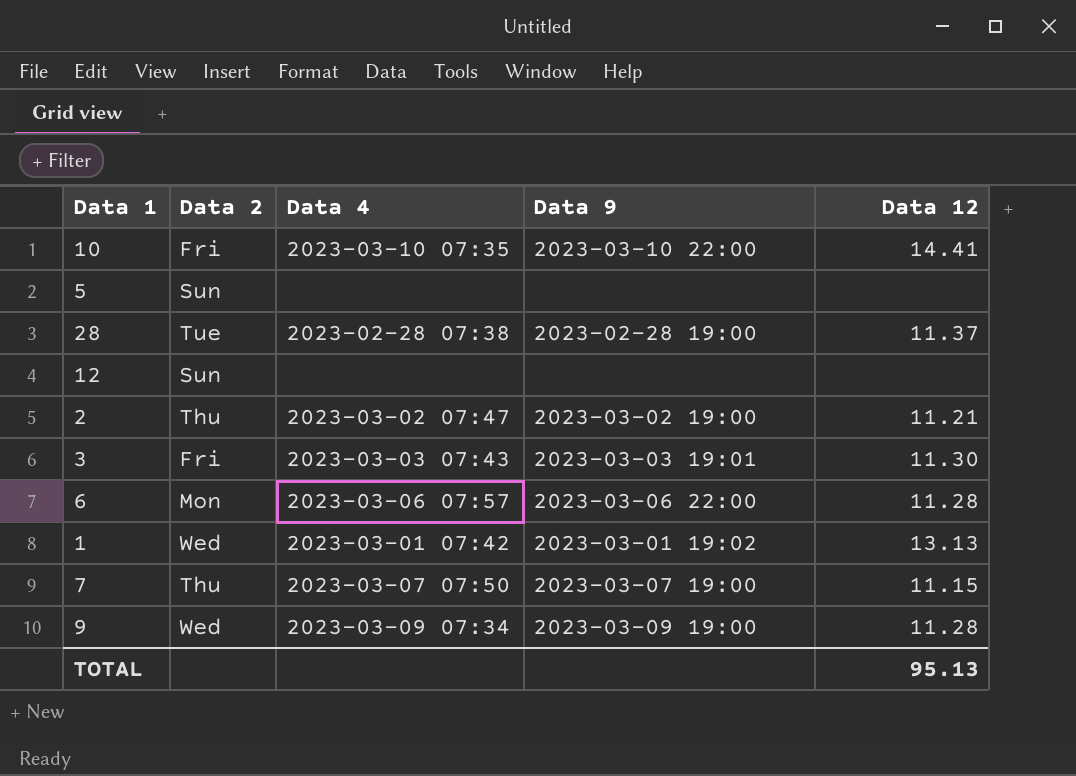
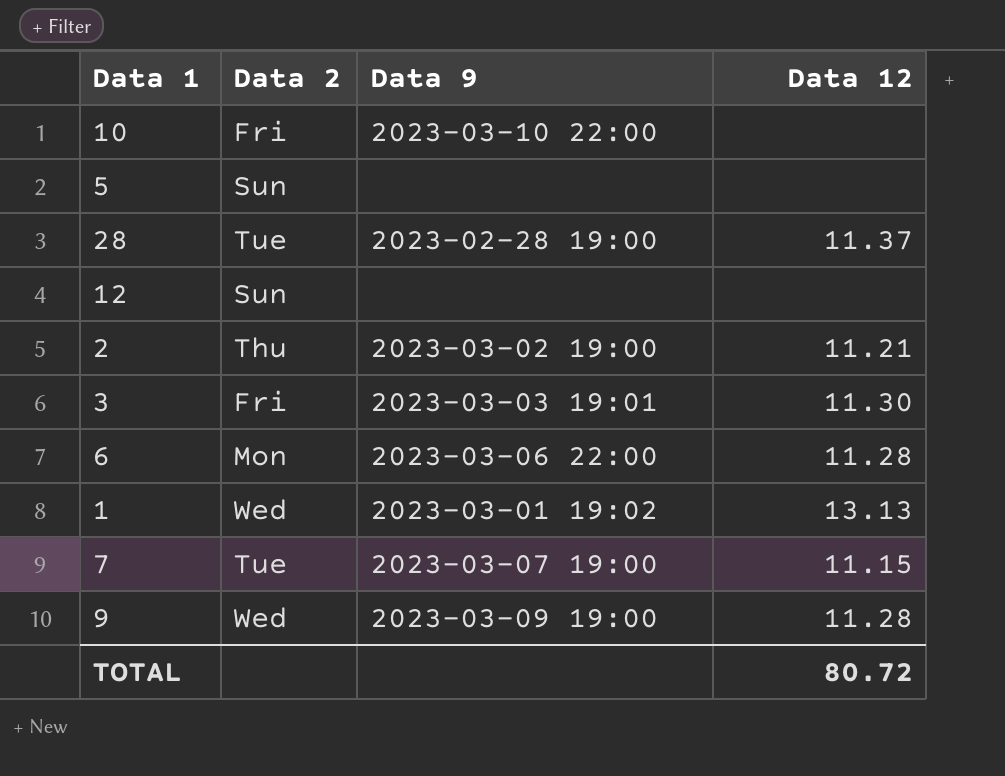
column Data 4 | position: 3 -> none
10 | Data 12: 14.41 -> none
7 | Data 2: Thu -> Tue
TOTAL | Data 12: 95.13 -> 80.72

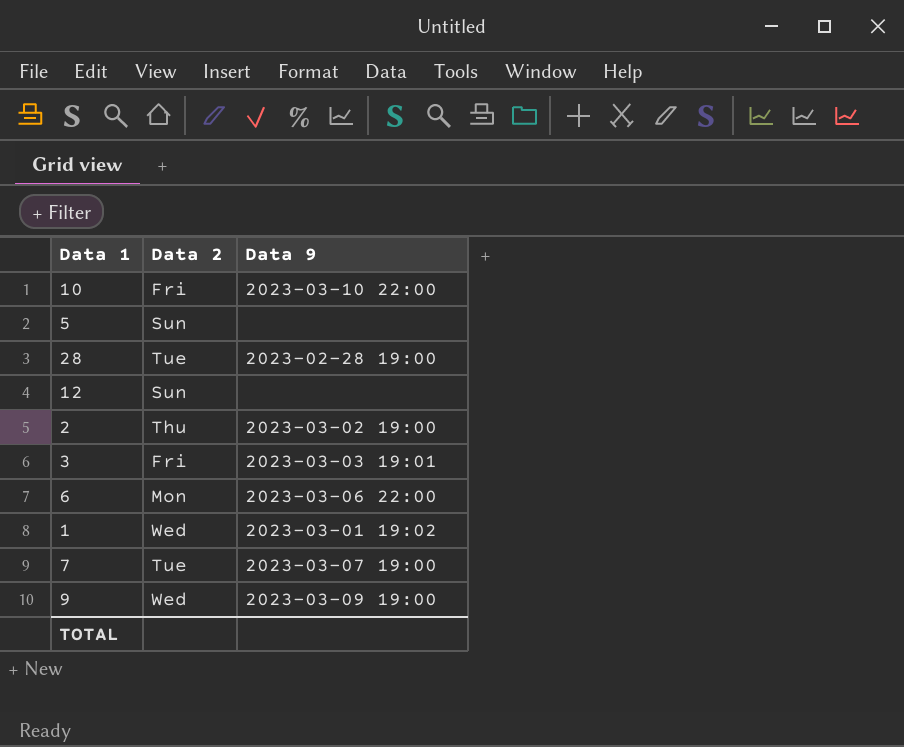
column Data 12 | position: 4 -> none

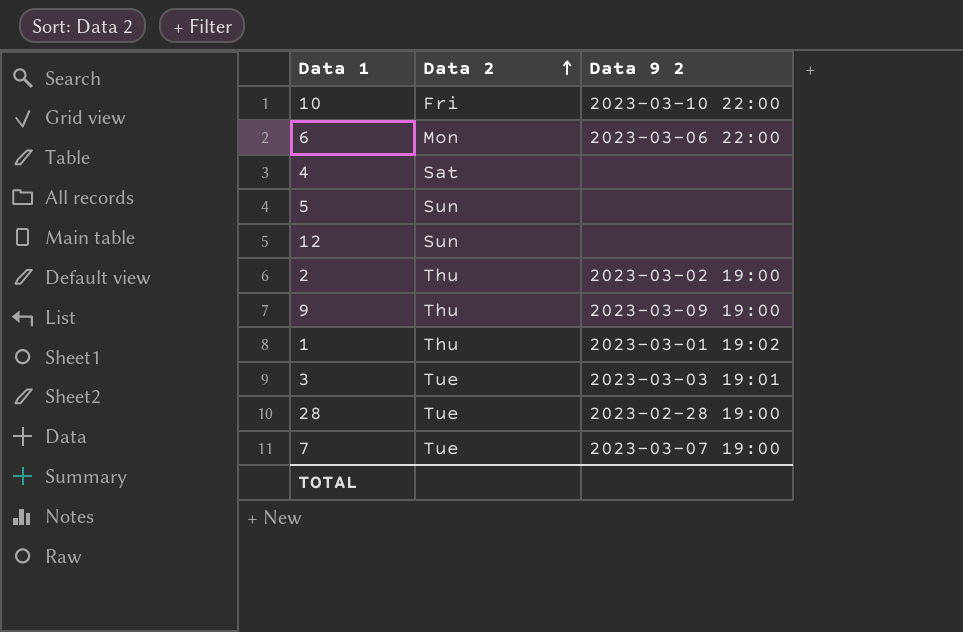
row order: none -> Data 2 ascending
column name: Data 9 -> Data 9 2
row 4: none -> Sat | none
9 | Data 2: Wed -> Thu
1 | Data 2: Wed -> Thu
3 | Data 2: Fri -> Tue

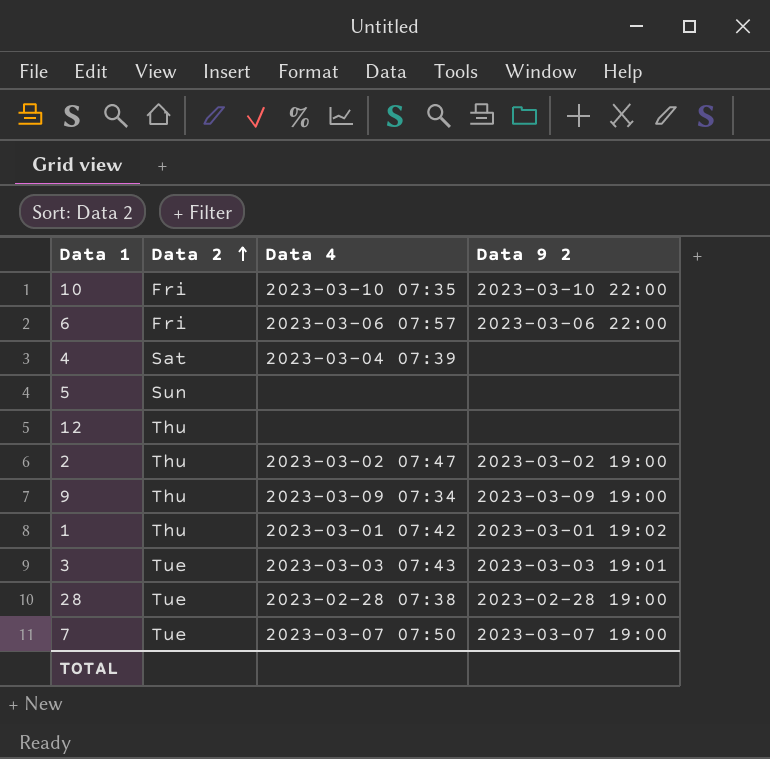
column Data 4 | position: none -> 3
6 | Data 2: Mon -> Fri
12 | Data 2: Sun -> Thu

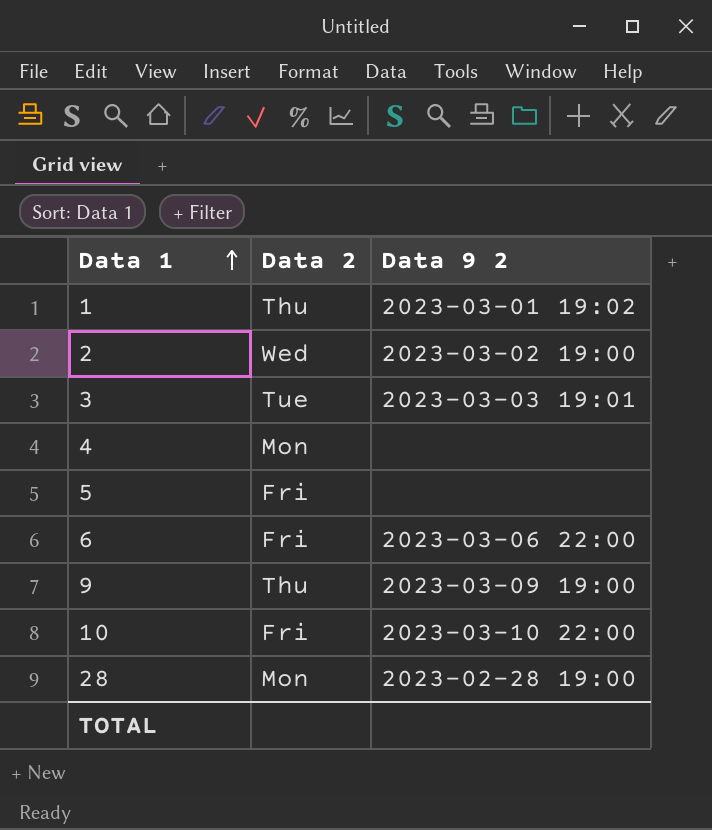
row order: Data 2 ascending -> Data 1 ascending
column Data 4 | position: 3 -> none
row 12: Thu | none | none -> none
row 7: Tue | 2023-03-07 07:50 | 2023-03-07 19:00 -> none
2 | Data 2: Thu -> Wed
4 | Data 2: Sat -> Mon
5 | Data 2: Sun -> Fri
28 | Data 2: Tue -> Mon

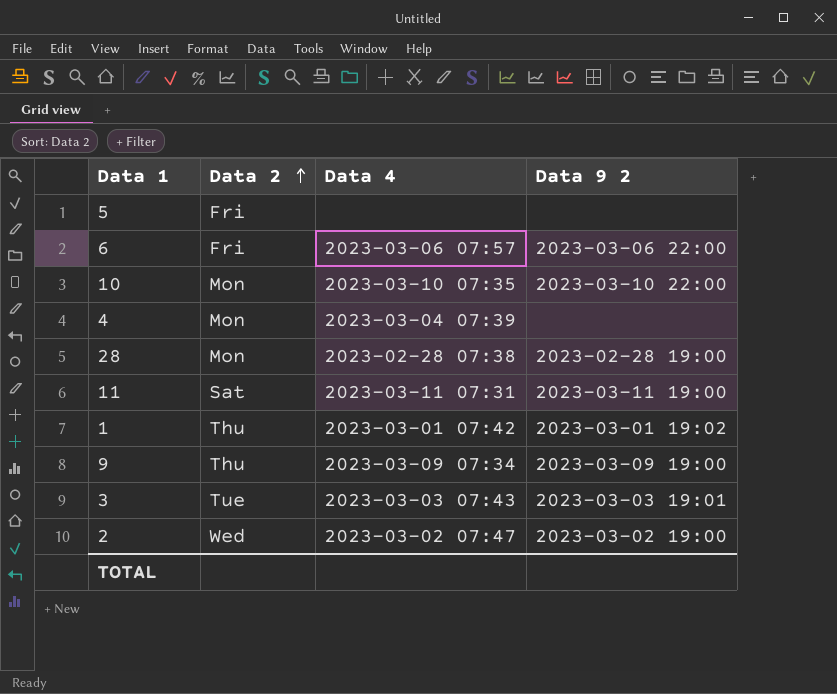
row order: Data 1 ascending -> Data 2 ascending
column Data 4 | position: none -> 3
10 | Data 2: Fri -> Mon
row 11: none -> Sat | 2023-03-11 07:31 | 2023-03-11 19:00

